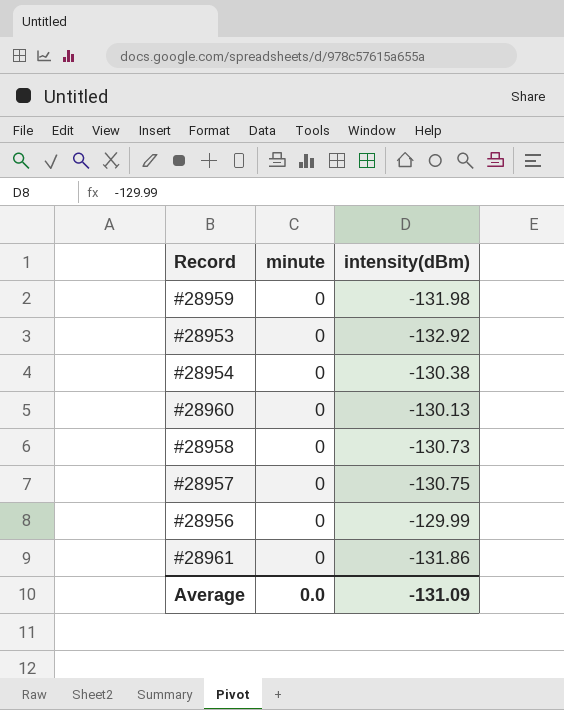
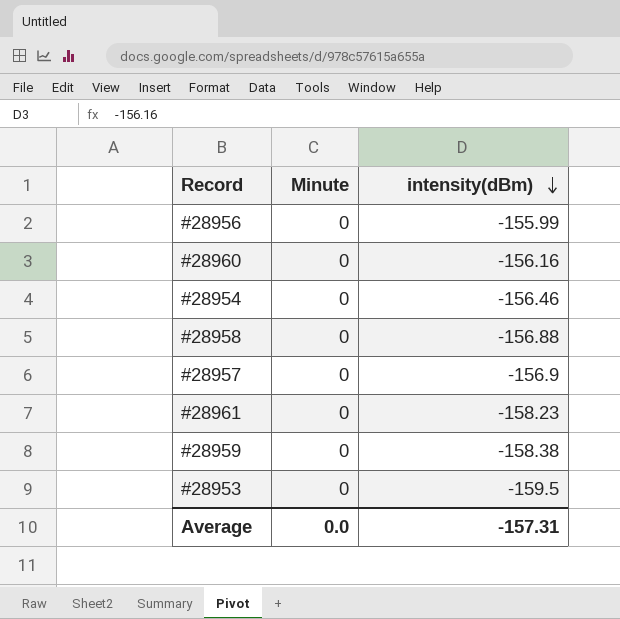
row order: none -> intensity(dBm) descending
column name: minute -> Minute
#28956 | intensity(dBm): -129.99 -> -155.99
#28960 | intensity(dBm): -130.13 -> -156.16
#28954 | intensity(dBm): -130.38 -> -156.46
#28958 | intensity(dBm): -130.73 -> -156.88
#28957 | intensity(dBm): -130.75 -> -156.9
#28961 | intensity(dBm): -131.86 -> -158.23
#28959 | intensity(dBm): -131.98 -> -158.38
#28953 | intensity(dBm): -132.92 -> -159.5
Average | intensity(dBm): -131.09 -> -157.31

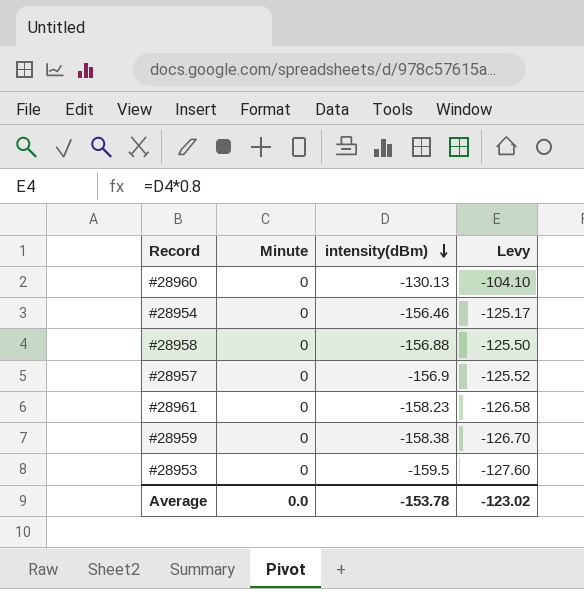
column Levy | formula: none -> [intensity(dBm)] * 0.8
row #28956: 0 | -155.99 -> none
#28960 | intensity(dBm): -156.16 -> -130.13
Average | intensity(dBm): -157.31 -> -153.78

